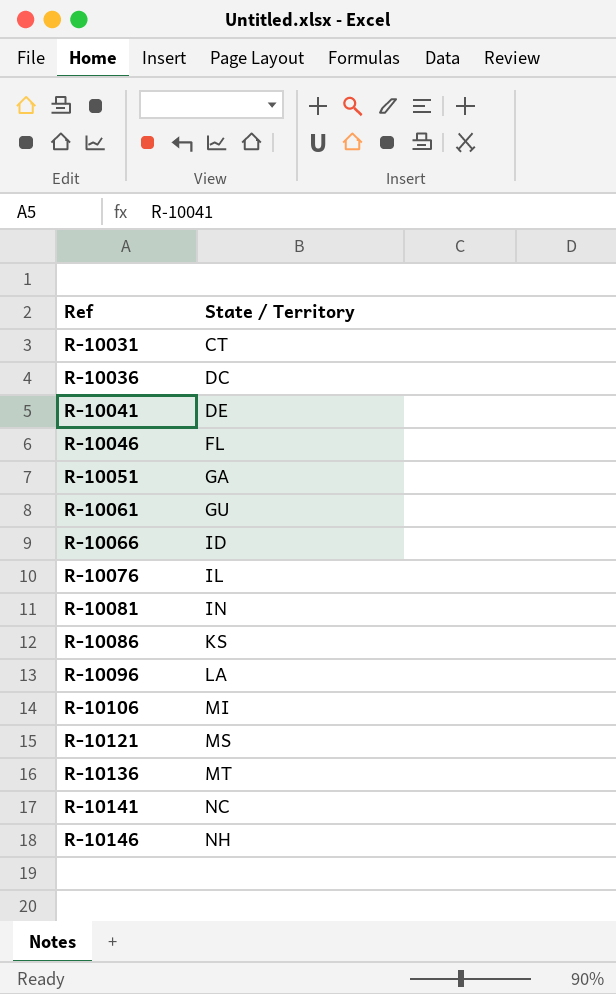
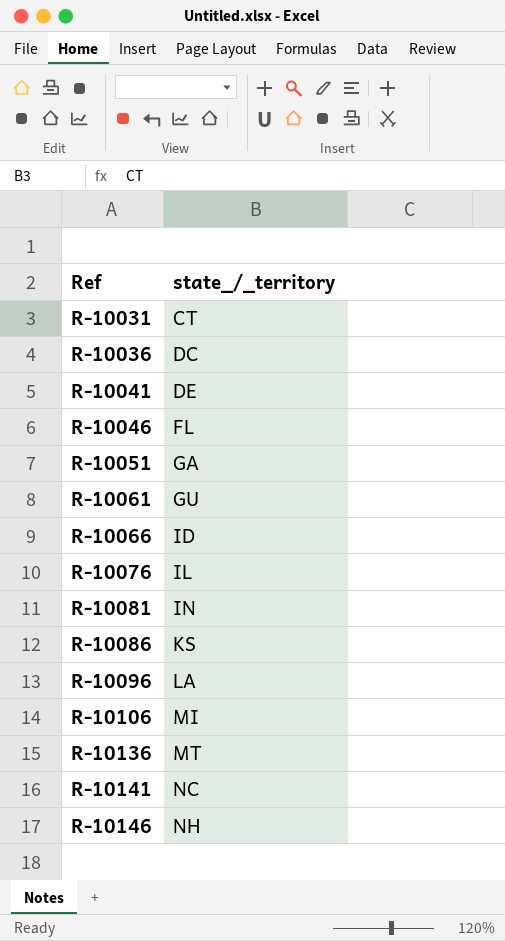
column name: State / Territory -> state_/_territory
row R-10121: MS -> none

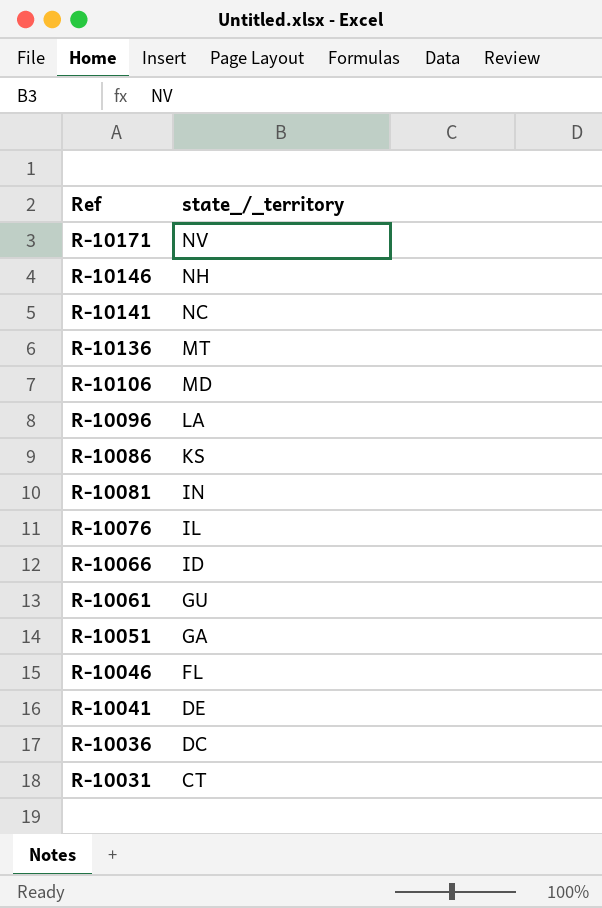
row order: Ref ascending -> Ref descending
row R-10171: none -> NV
R-10106 | state_/_territory: MI -> MD

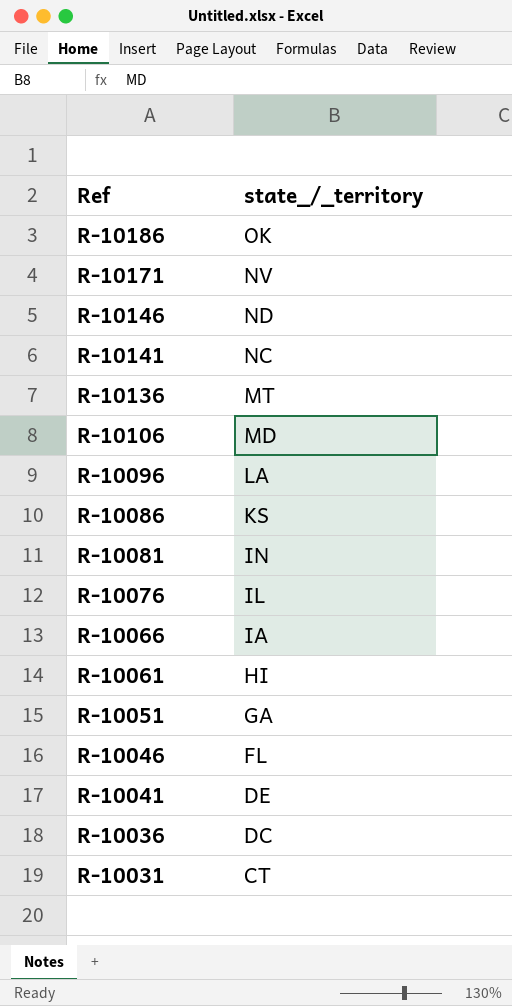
row R-10186: none -> OK
R-10146 | state_/_territory: NH -> ND
R-10066 | state_/_territory: ID -> IA
R-10061 | state_/_territory: GU -> HI

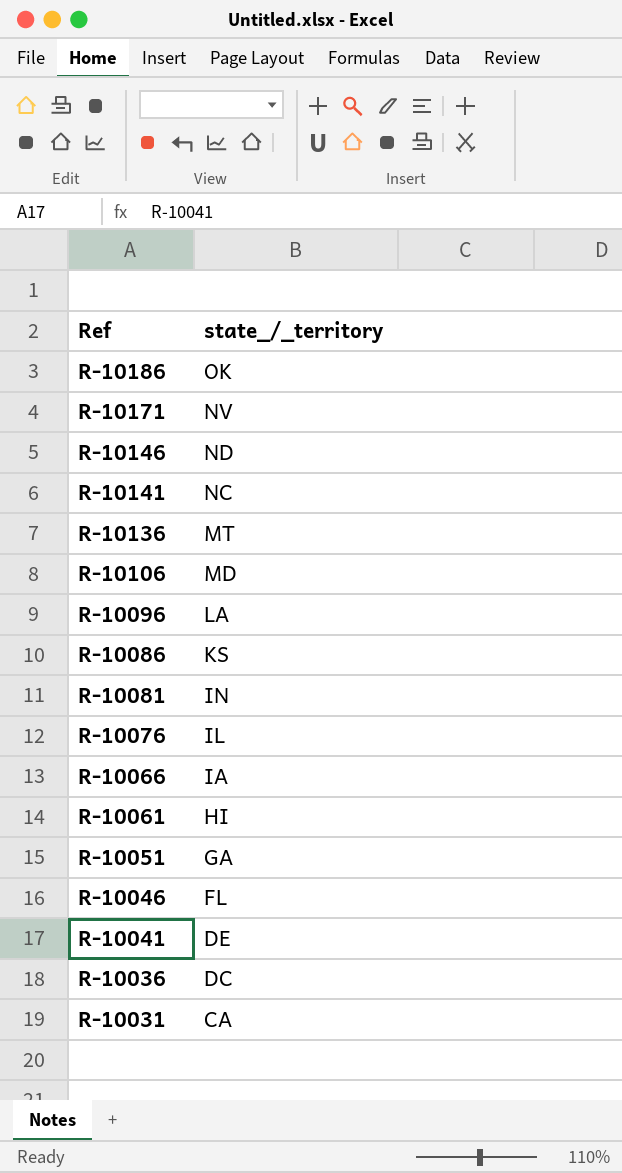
R-10031 | state_/_territory: CT -> CA

